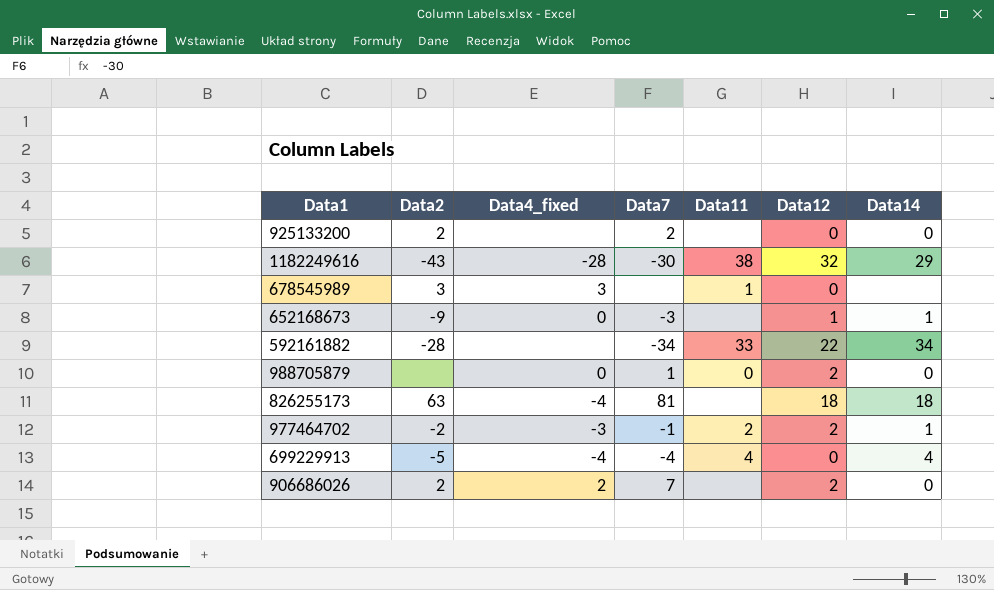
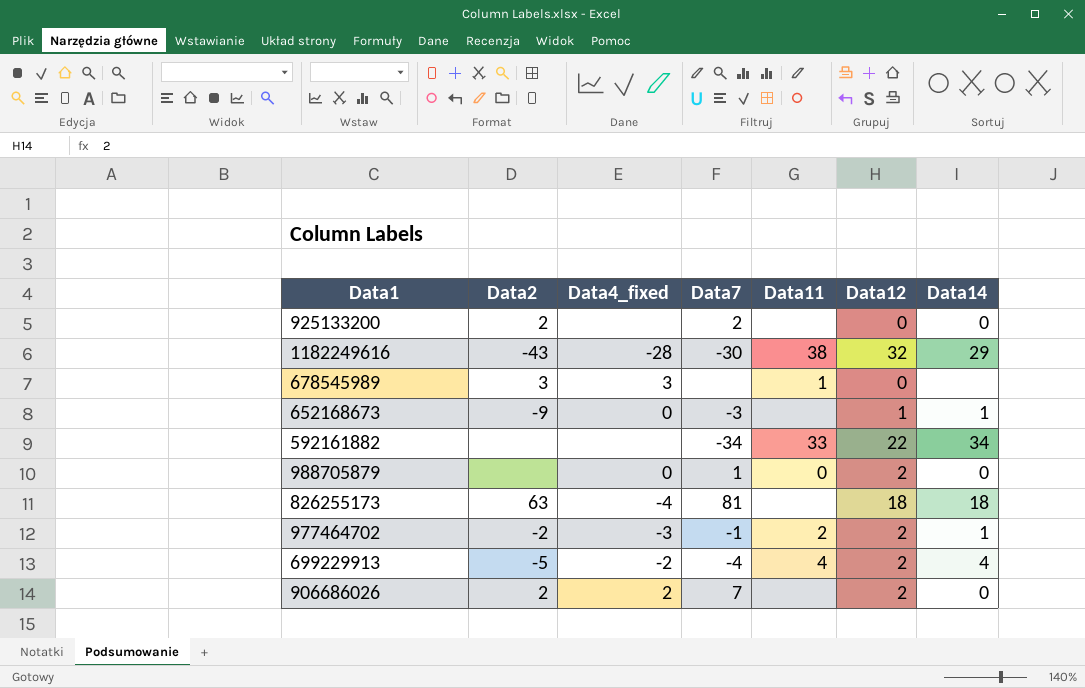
592161882 | Data2: -28 -> none
699229913 | Data4_fixed: -4 -> -2
699229913 | Data12: 0 -> 2

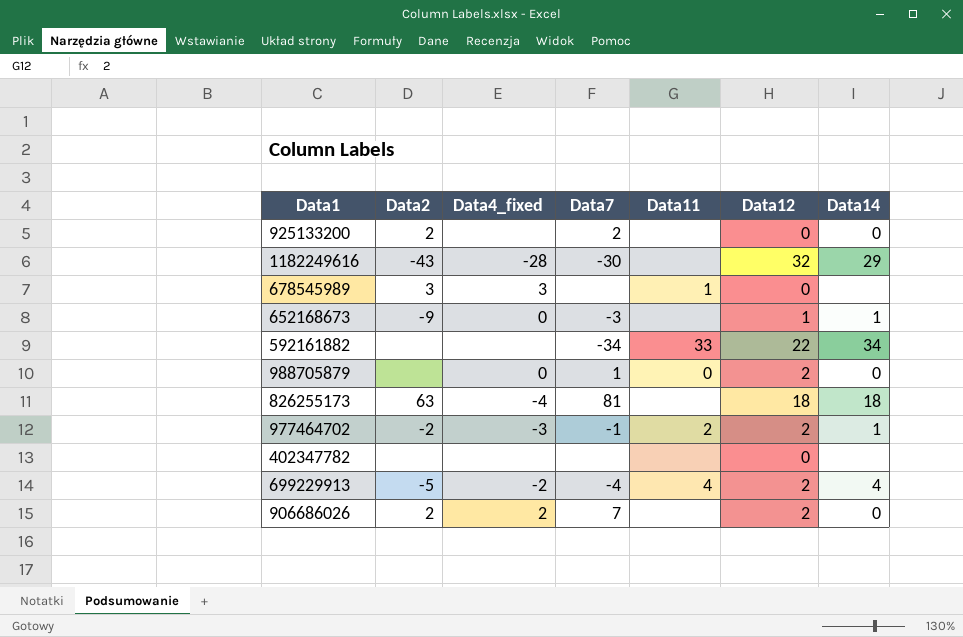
1182249616 | Data11: 38 -> none
row 402347782: none -> none | none | none | none | 0 | none

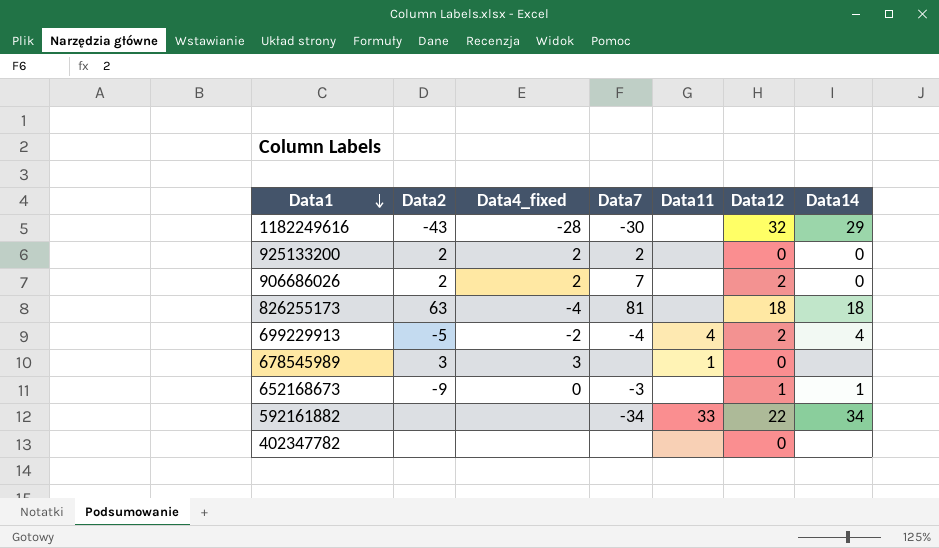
row order: none -> Data1 descending
row 988705879: none | 0 | 1 | 0 | 2 | 0 -> none
row 977464702: -2 | -3 | -1 | 2 | 2 | 1 -> none
925133200 | Data4_fixed: none -> 2

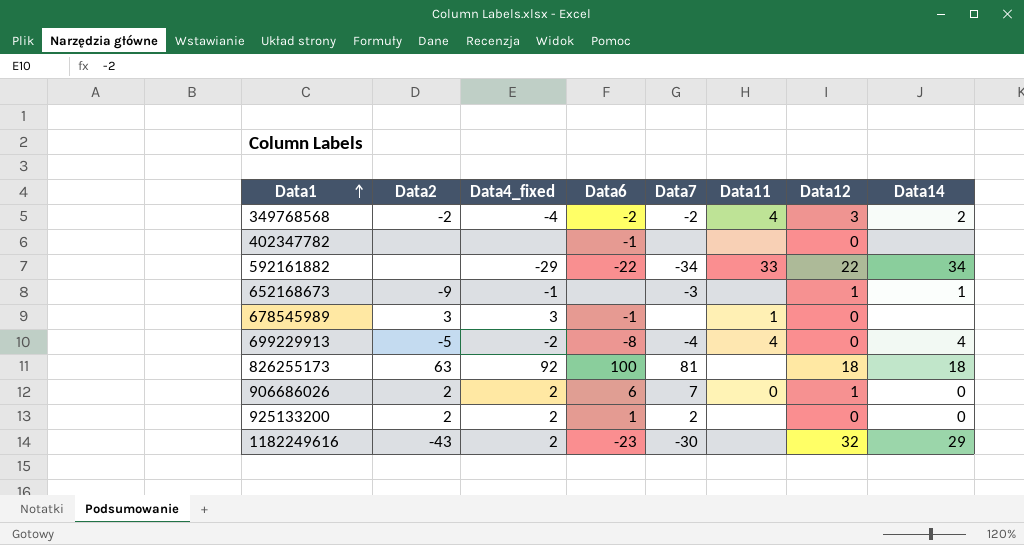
row order: Data1 descending -> Data1 ascending
column Data6 | position: none -> 4
row 349768568: none -> -2 | -4 | -2 | -2 | 4 | 3 | 2
592161882 | Data4_fixed: none -> -29
652168673 | Data4_fixed: 0 -> -1
699229913 | Data12: 2 -> 0
826255173 | Data4_fixed: -4 -> 92
906686026 | Data11: none -> 0
906686026 | Data12: 2 -> 1
1182249616 | Data4_fixed: -28 -> 2

